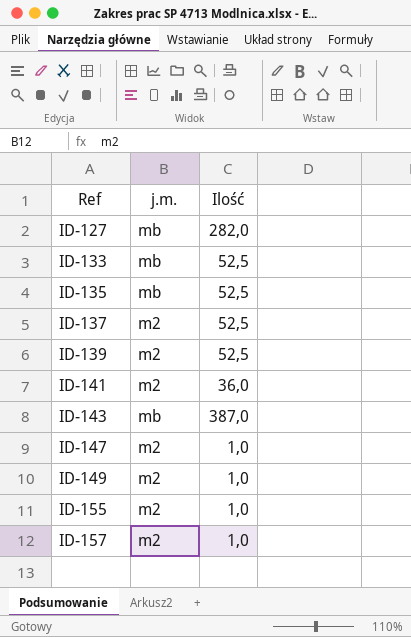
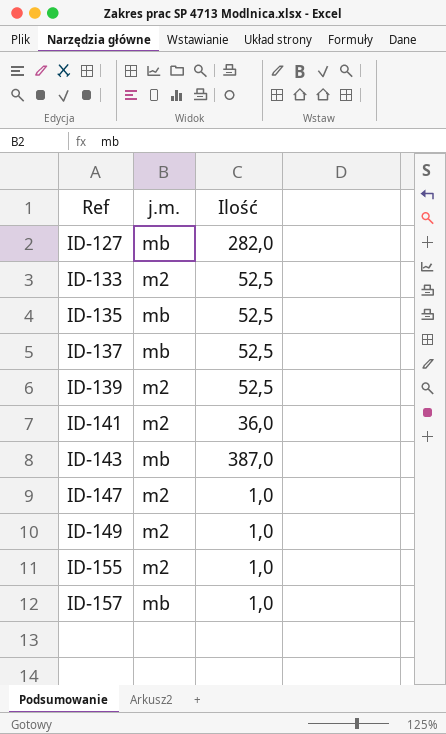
ID-133 | j.m.: mb -> m2
ID-137 | j.m.: m2 -> mb
ID-157 | j.m.: m2 -> mb

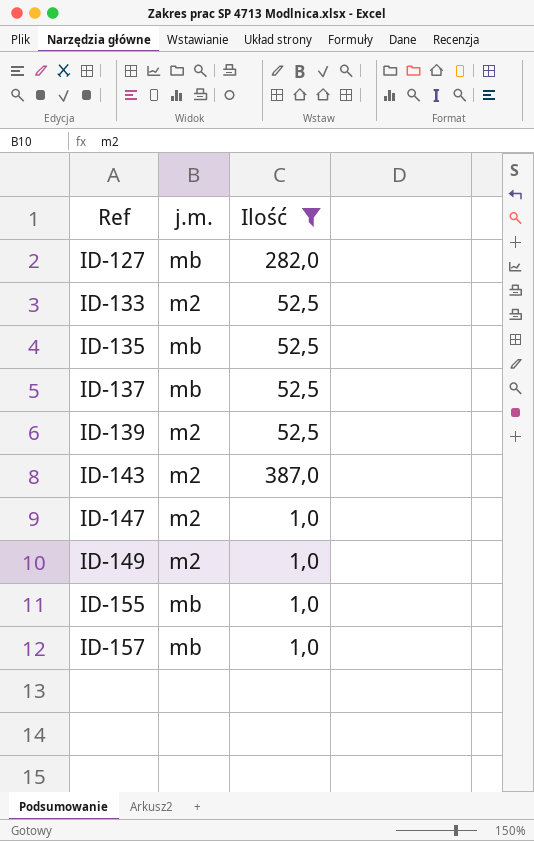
filter: none -> Ilość != 36,0
ID-143 | j.m.: mb -> m2
ID-155 | j.m.: m2 -> mb

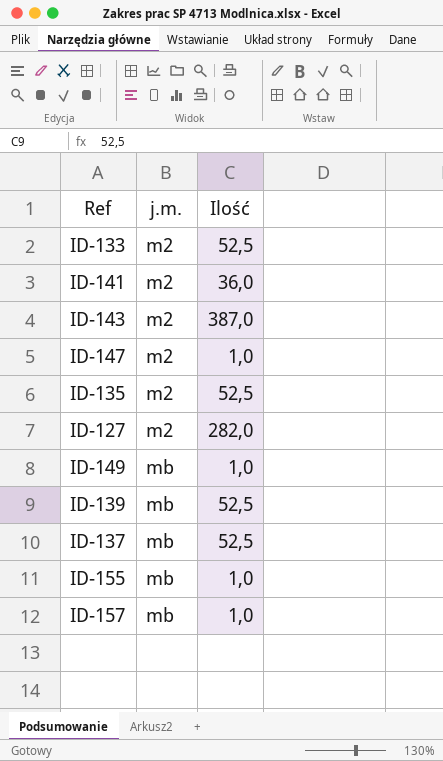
filter: Ilość != 36,0 -> none
row order: Ref ascending -> j.m. ascending
ID-135 | j.m.: mb -> m2
ID-127 | j.m.: mb -> m2
ID-149 | j.m.: m2 -> mb
ID-139 | j.m.: m2 -> mb

